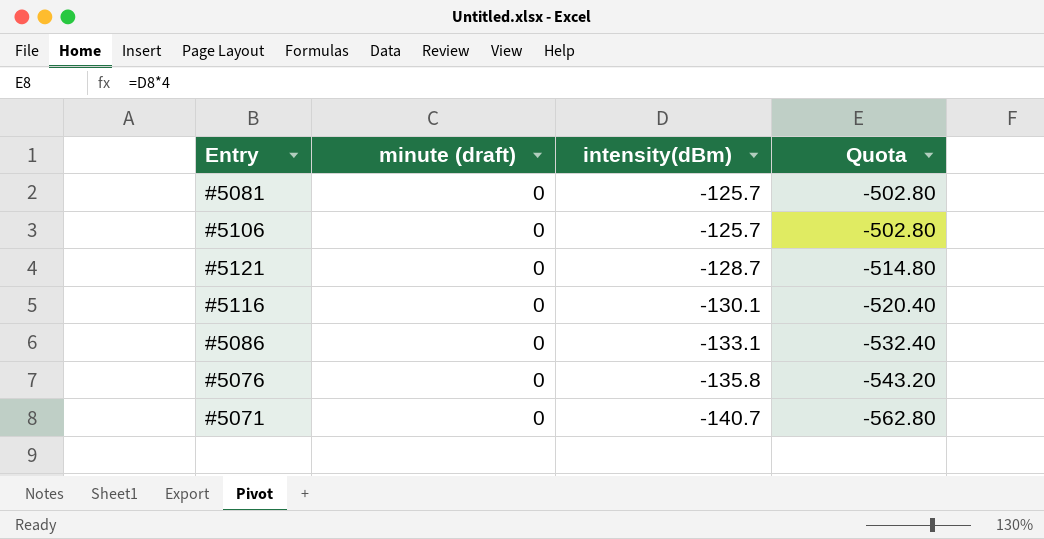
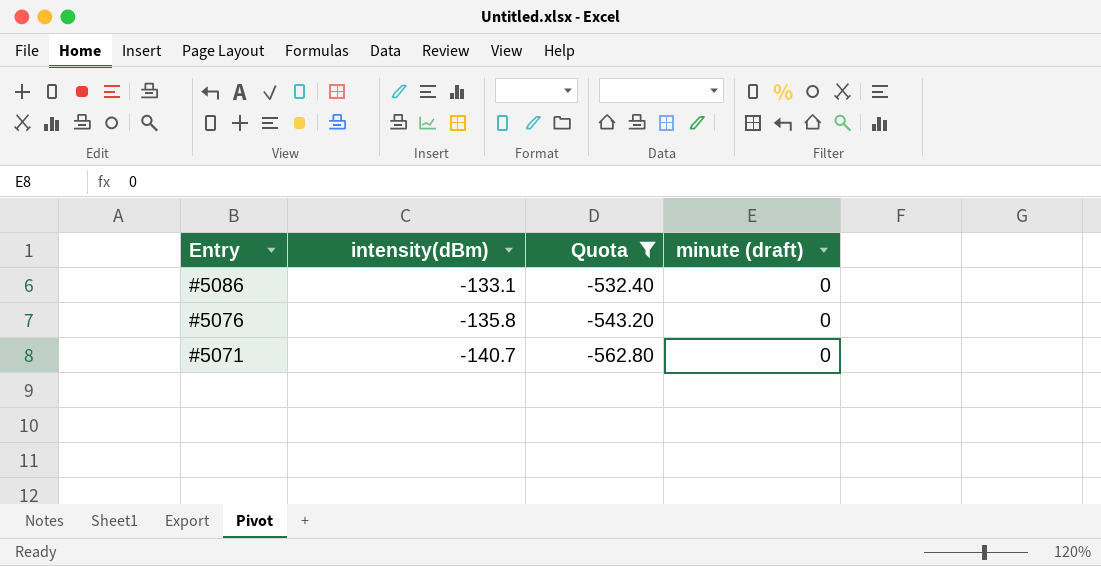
filter: none -> Quota <= -532.40
column minute (draft) | position: 2 -> 4

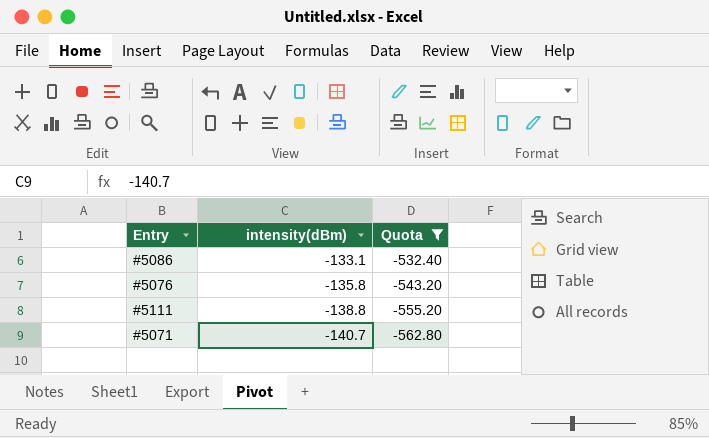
column minute (draft) | position: 4 -> none
row #5111: none -> -138.8 | -555.20

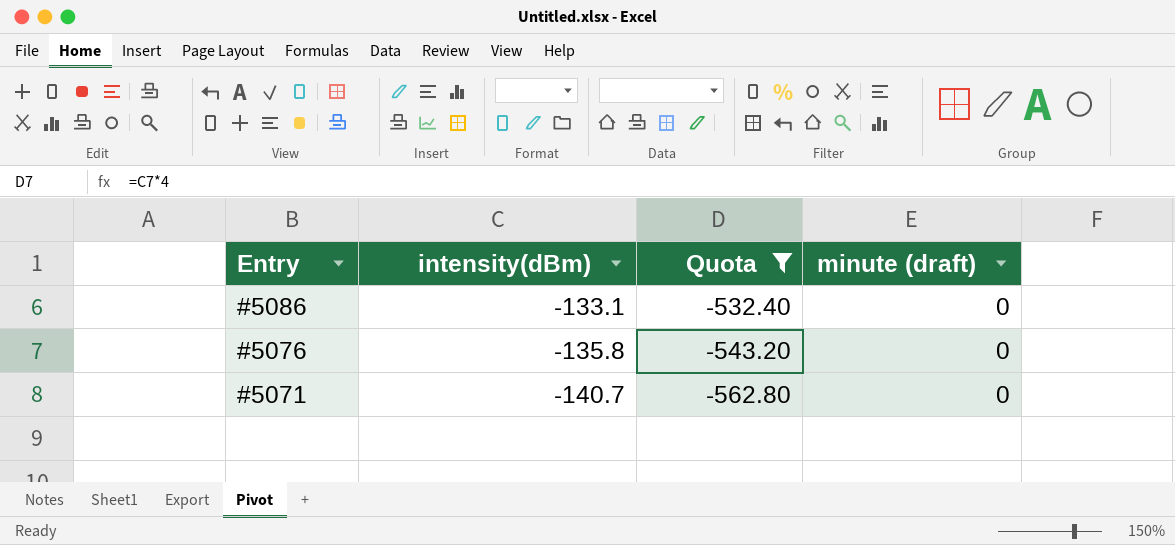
column minute (draft) | position: none -> 4
row #5111: -138.8 | -555.20 -> none

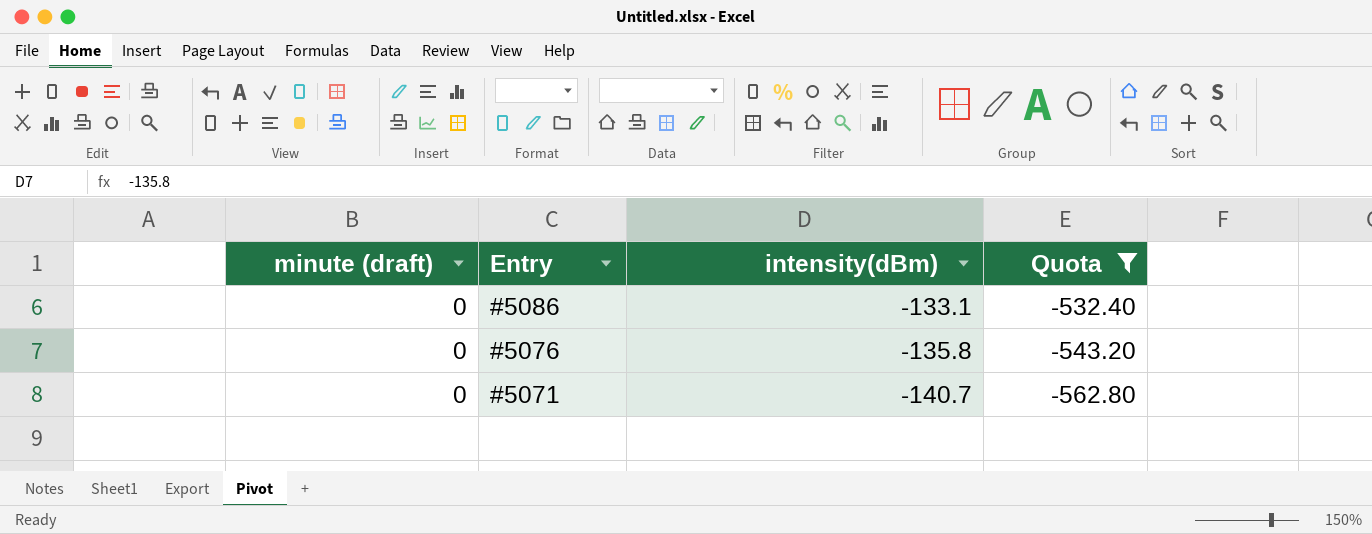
column minute (draft) | position: 4 -> 1

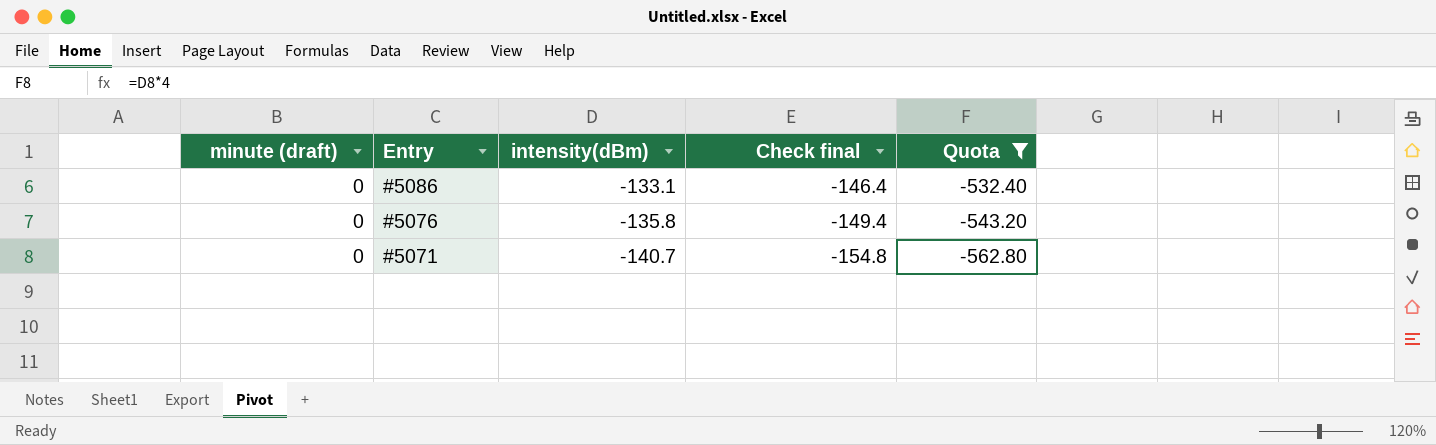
column Check final | formula: none -> [intensity(dBm)] * 1.1

